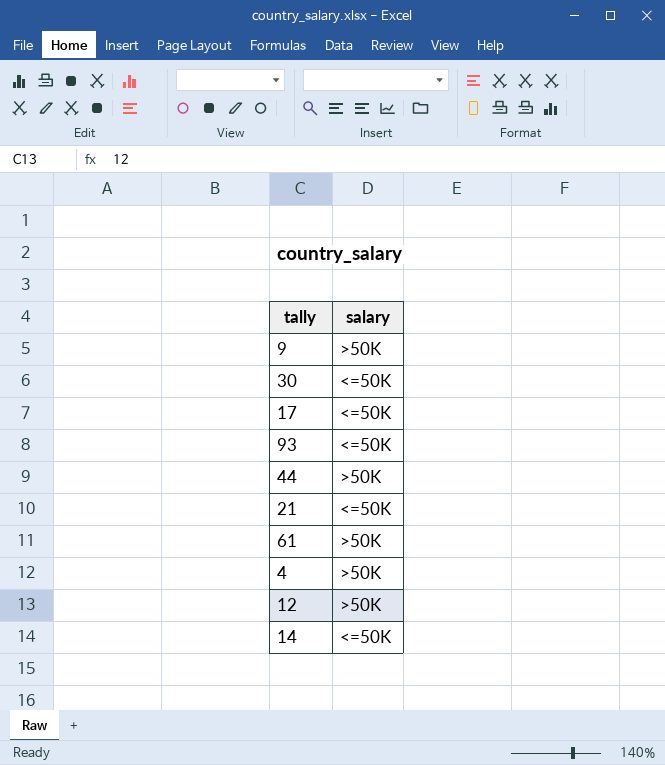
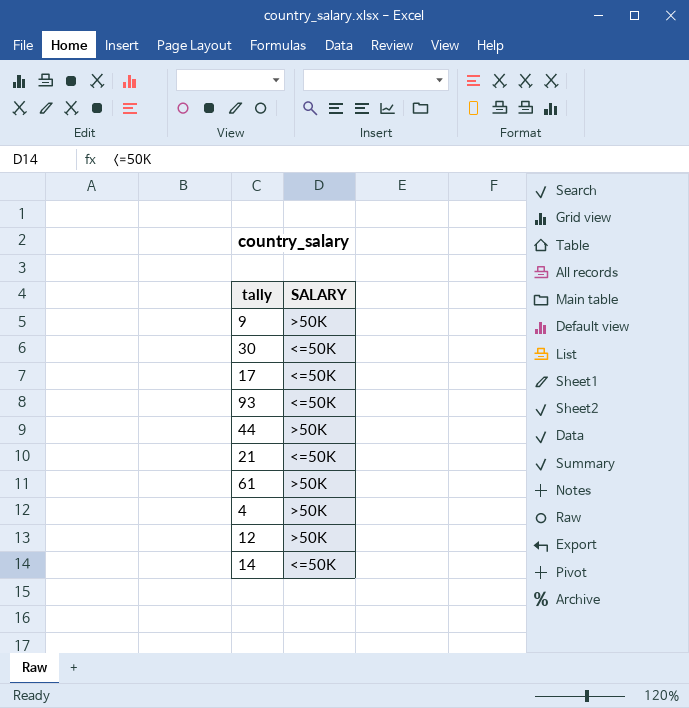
column name: salary -> SALARY

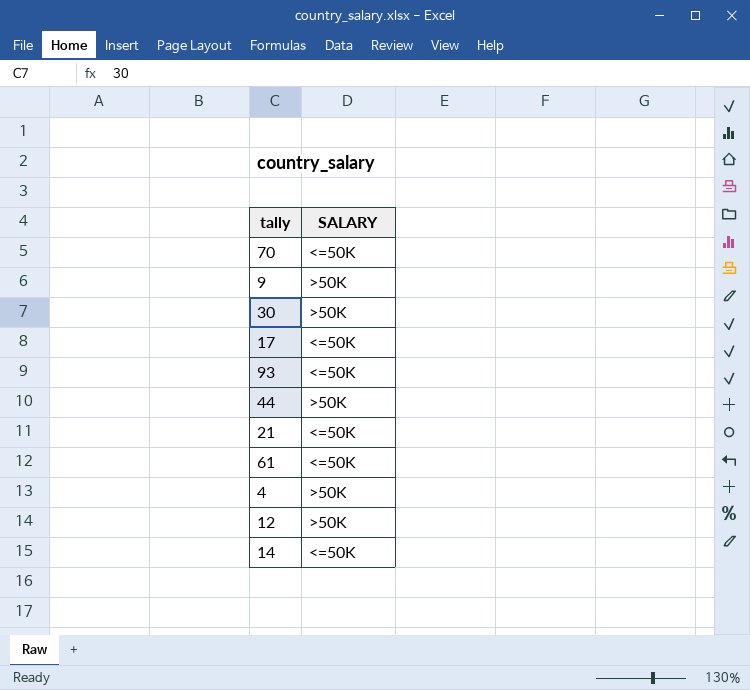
row 70: none -> <=50K
30 | SALARY: <=50K -> >50K
61 | SALARY: >50K -> <=50K

